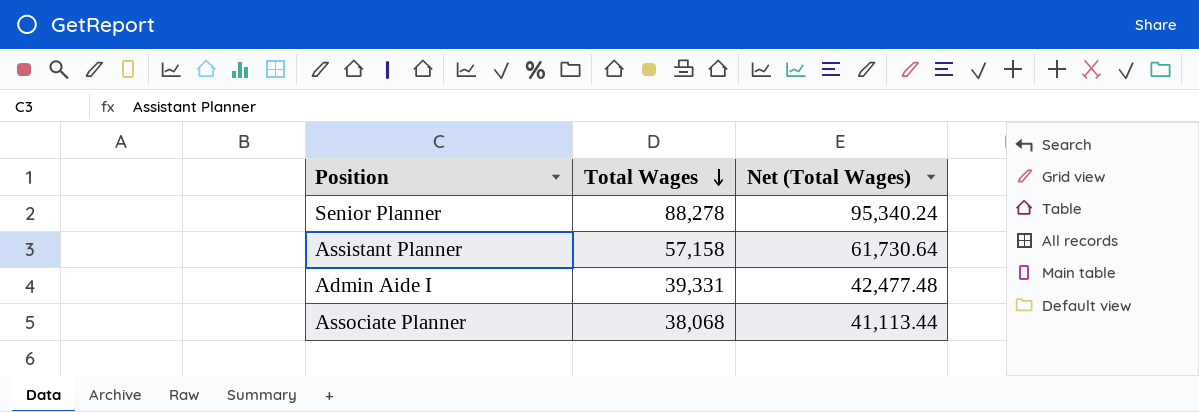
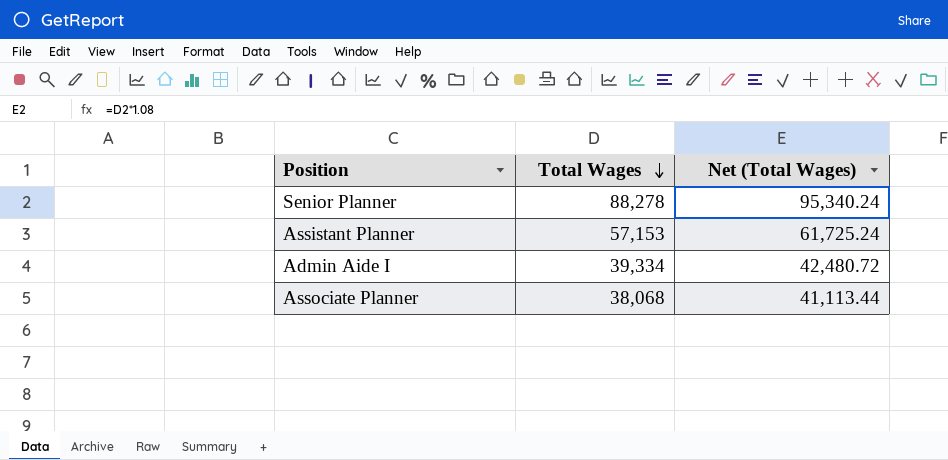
Assistant Planner | Total Wages: 57,158 -> 57,153
Assistant Planner | Net (Total Wages): 61,730.64 -> 61,725.24
Admin Aide I | Total Wages: 39,331 -> 39,334
Admin Aide I | Net (Total Wages): 42,477.48 -> 42,480.72

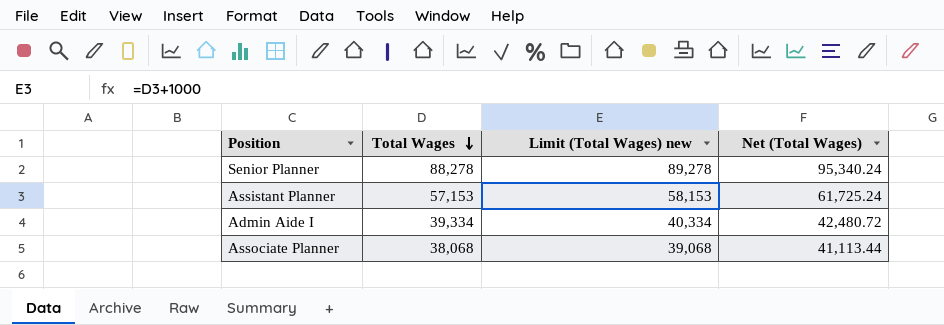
column Limit (Total Wages) new | formula: none -> [Total Wages] + 1000

